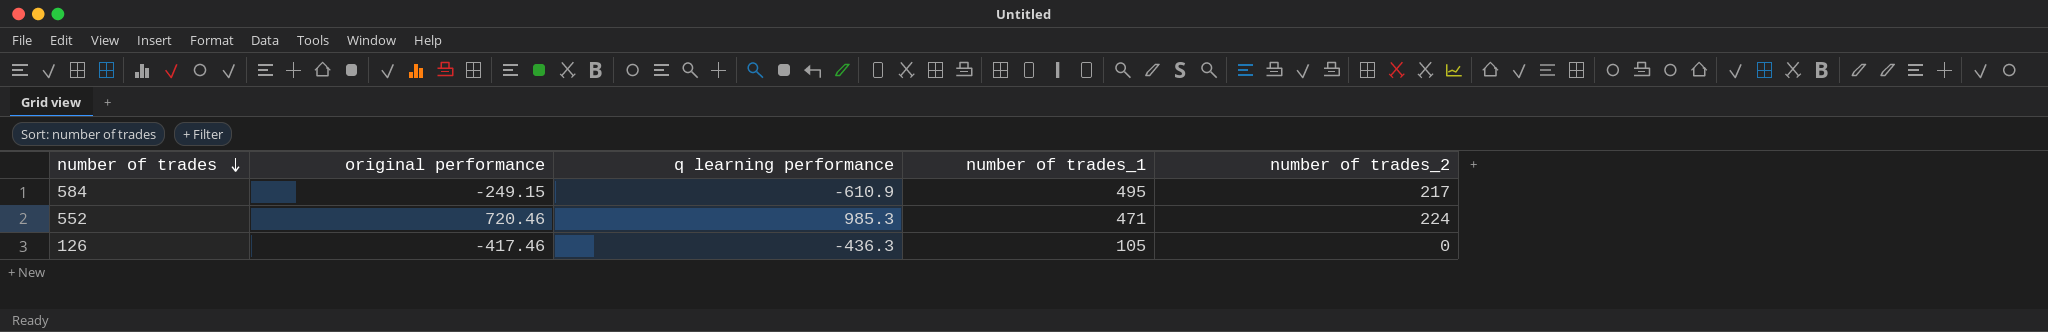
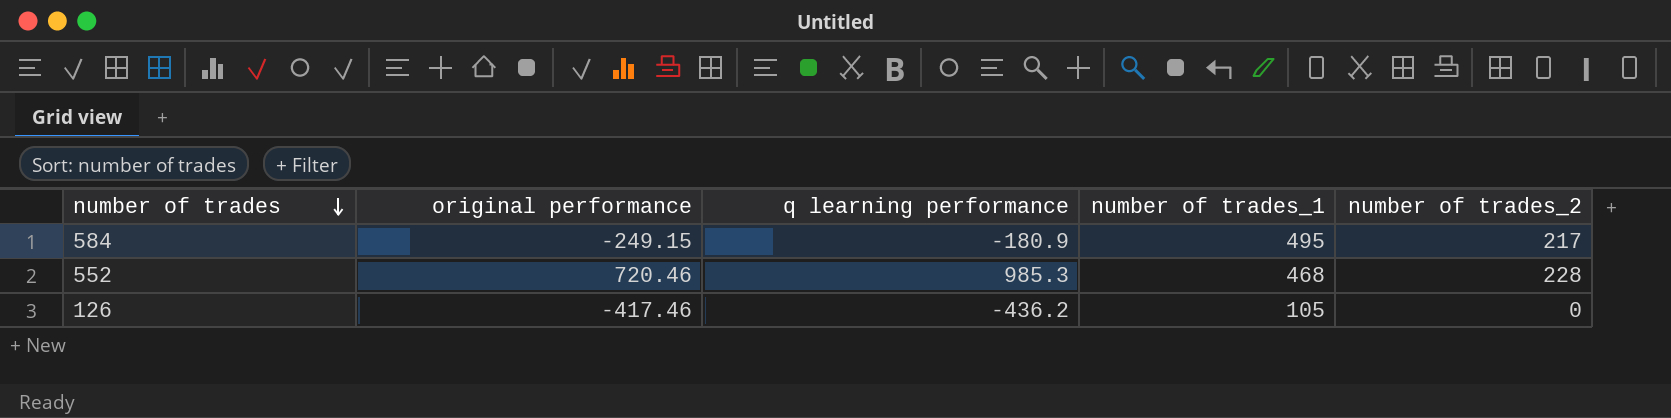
584 | q learning performance: -610.9 -> -180.9
552 | number of trades_1: 471 -> 468
552 | number of trades_2: 224 -> 228
126 | q learning performance: -436.3 -> -436.2

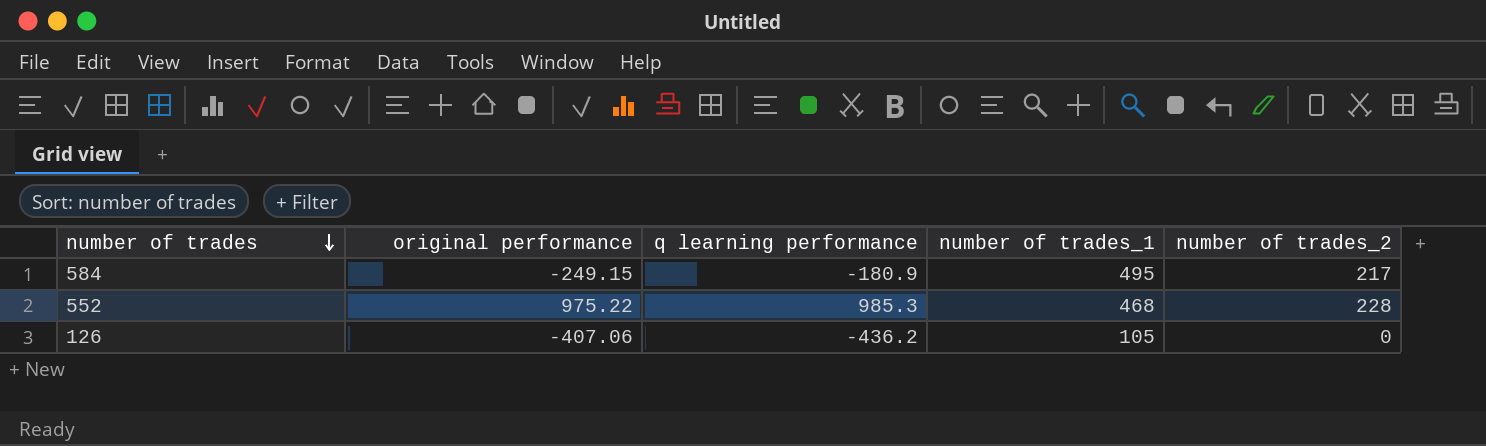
552 | original performance: 720.46 -> 975.22
126 | original performance: -417.46 -> -407.06

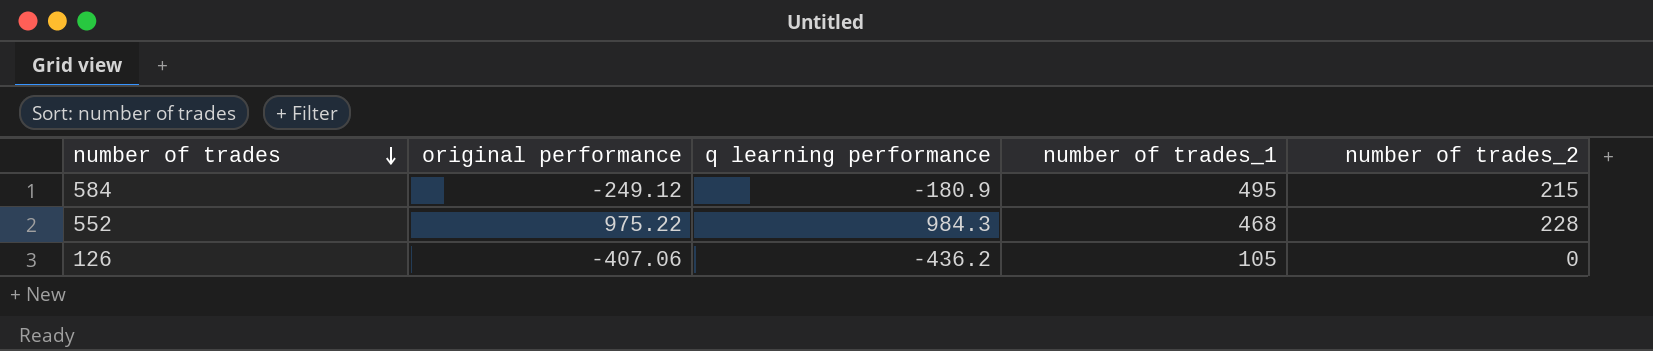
584 | original performance: -249.15 -> -249.12
584 | number of trades_2: 217 -> 215
552 | q learning performance: 985.3 -> 984.3

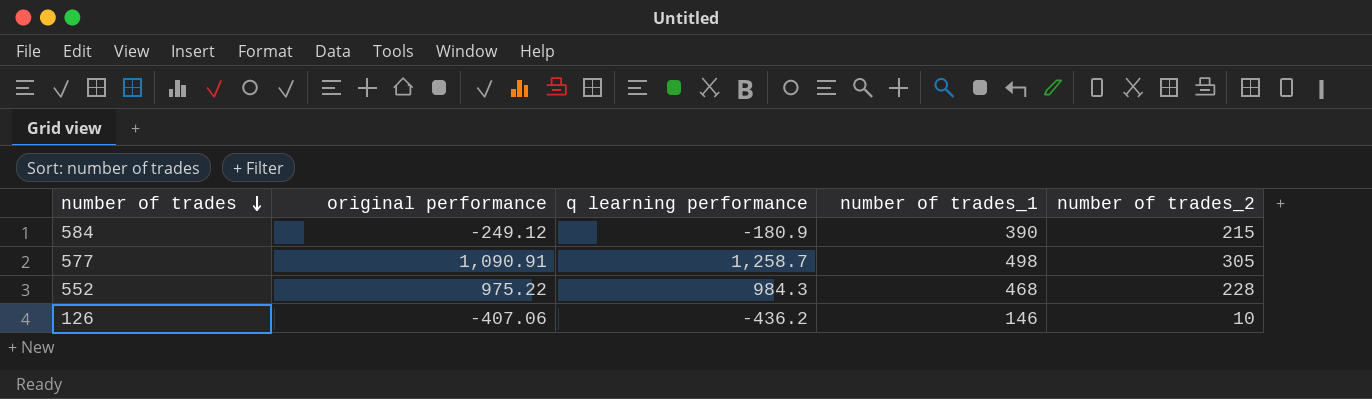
584 | number of trades_1: 495 -> 390
row 577: none -> 1,090.91 | 1,258.7 | 498 | 305
126 | number of trades_1: 105 -> 146
126 | number of trades_2: 0 -> 10

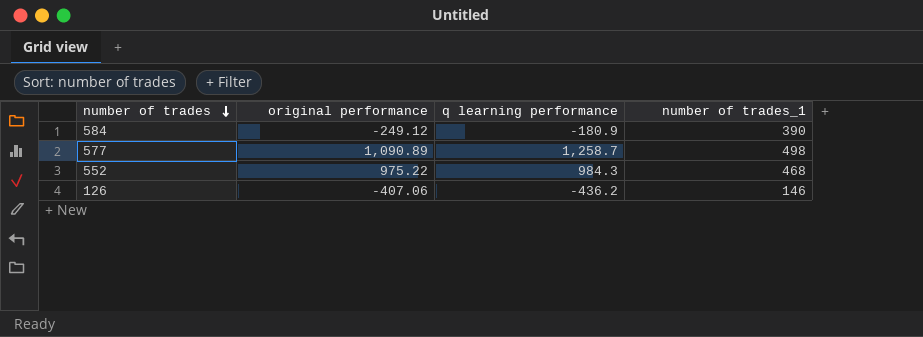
column number of trades_2 | position: 5 -> none
577 | original performance: 1,090.91 -> 1,090.89

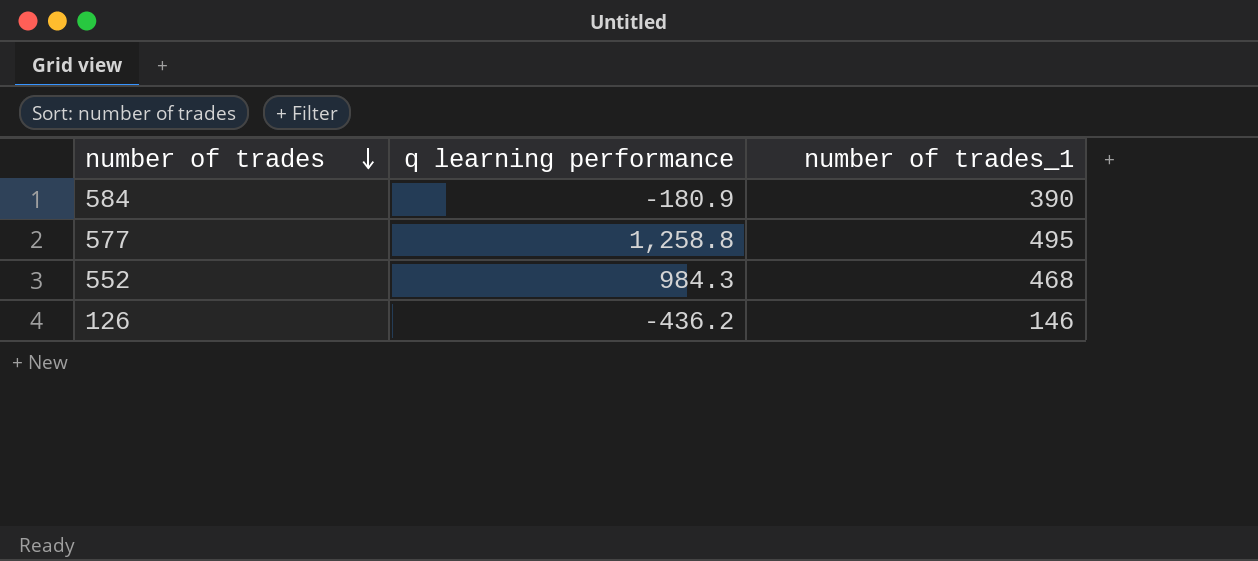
column original performance | position: 2 -> none
577 | q learning performance: 1,258.7 -> 1,258.8
577 | number of trades_1: 498 -> 495

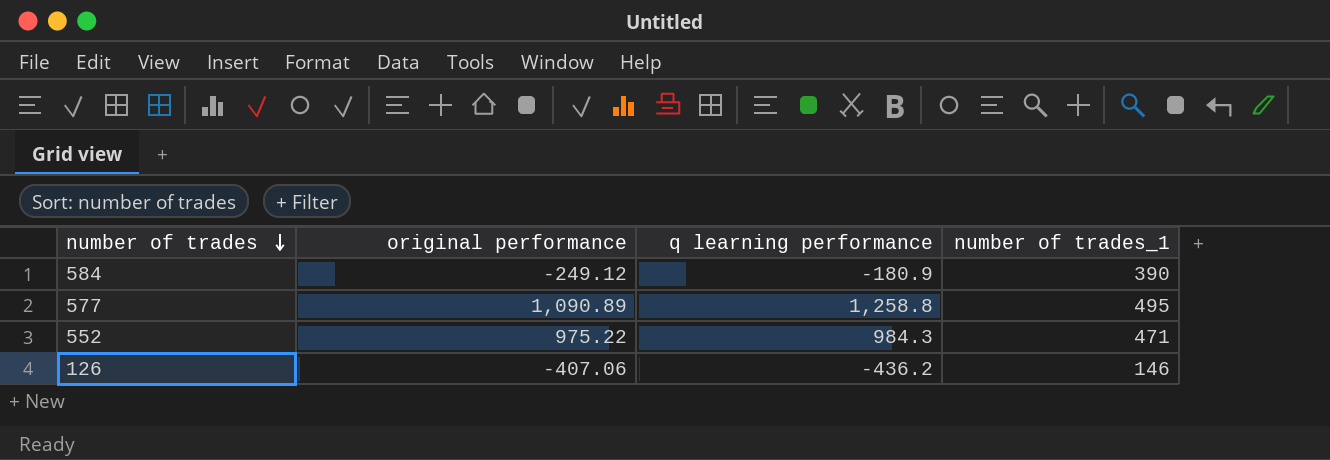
column original performance | position: none -> 2
552 | number of trades_1: 468 -> 471

